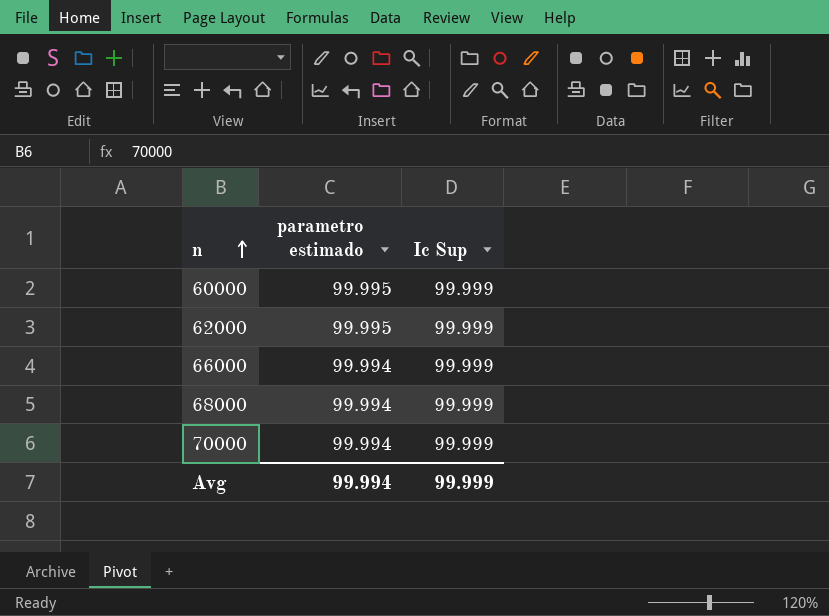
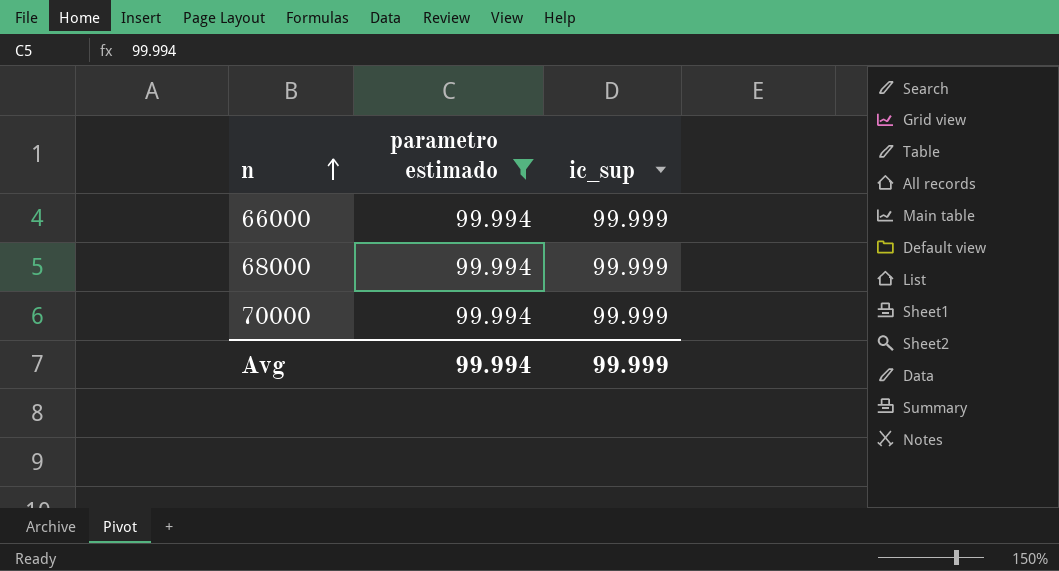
filter: none -> parametro estimado = 99.994
column name: Ic Sup -> ic_sup

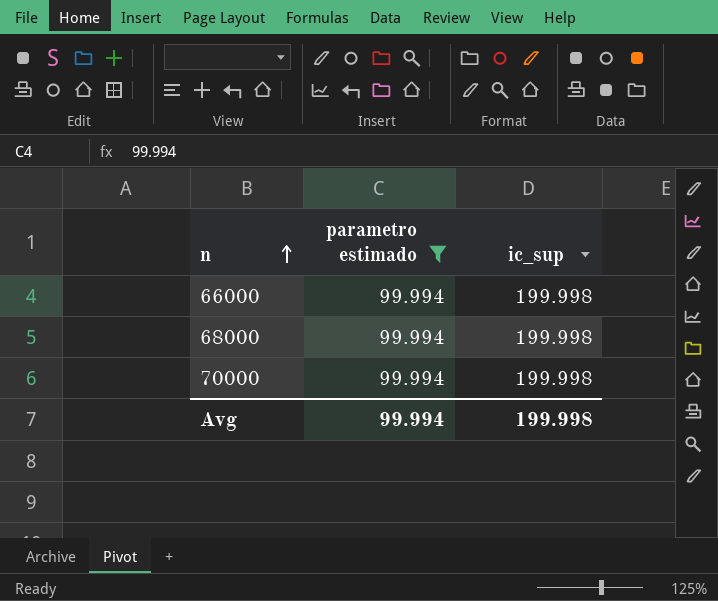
66000 | ic_sup: 99.999 -> 199.998
68000 | ic_sup: 99.999 -> 199.998
70000 | ic_sup: 99.999 -> 199.998
Avg | ic_sup: 99.999 -> 199.998

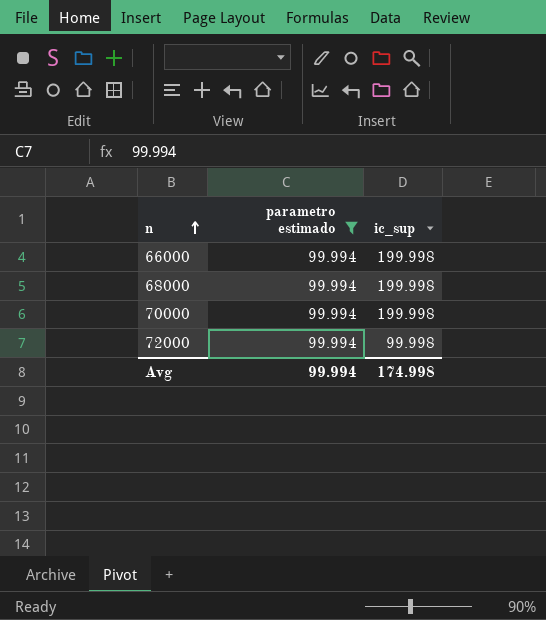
row 72000: none -> 99.994 | 99.998
Avg | ic_sup: 199.998 -> 174.998

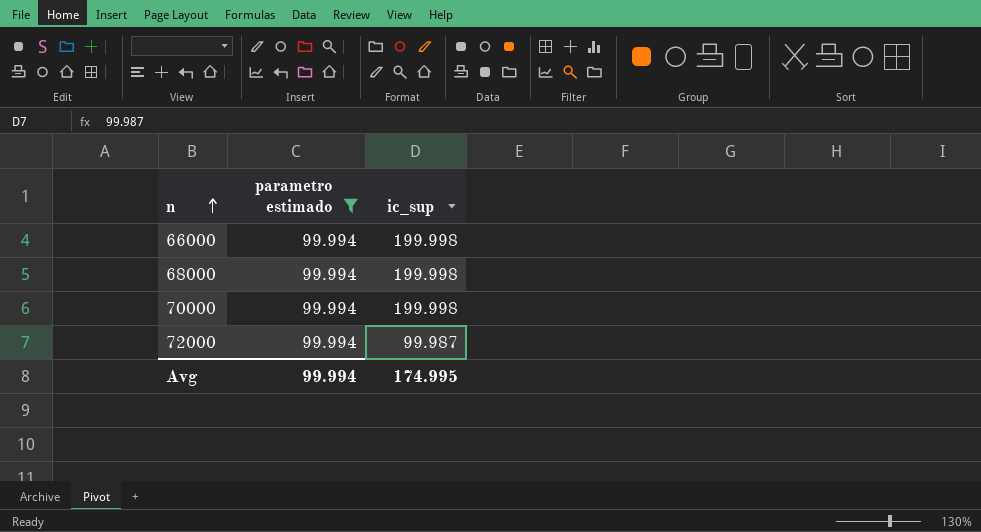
72000 | ic_sup: 99.998 -> 99.987
Avg | ic_sup: 174.998 -> 174.995

